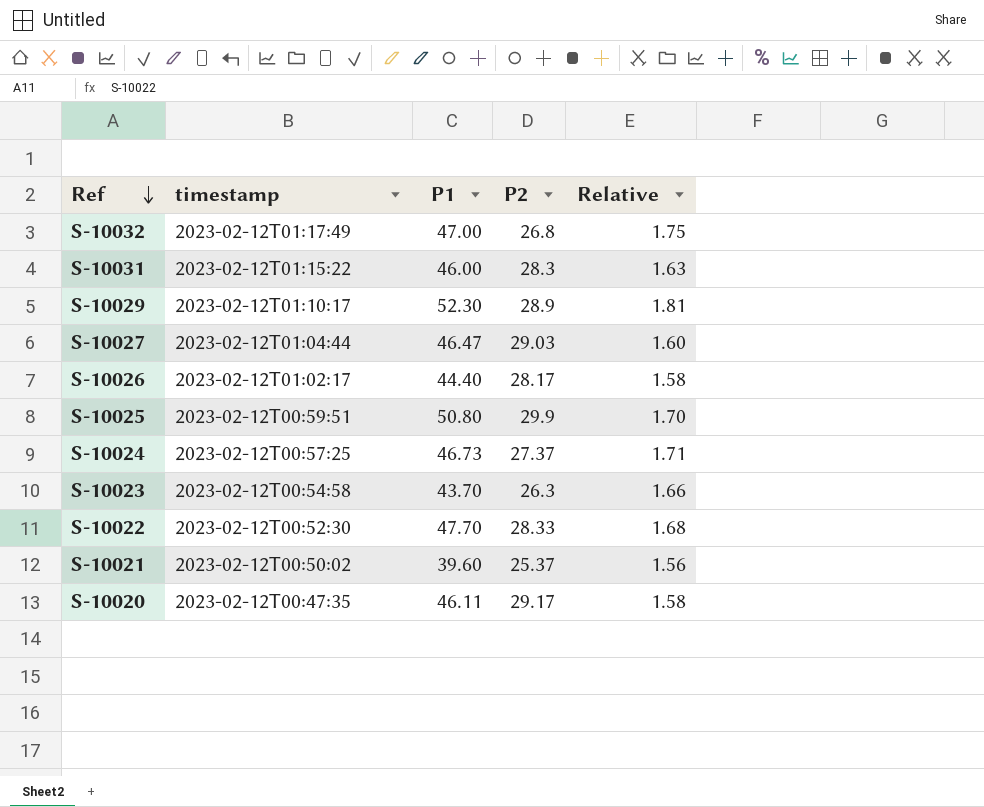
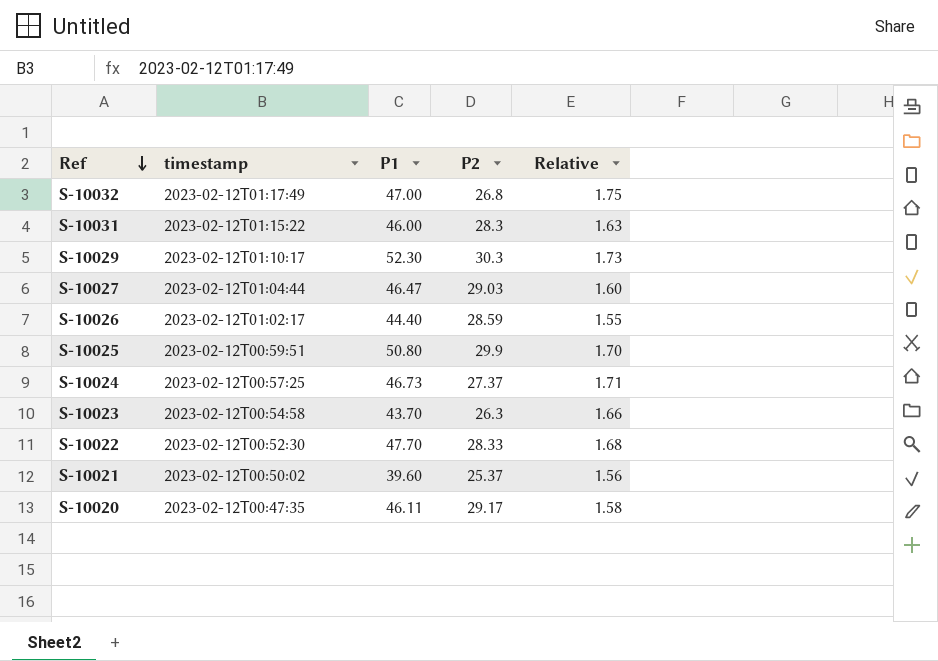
S-10029 | P2: 28.9 -> 30.3
S-10029 | Relative: 1.81 -> 1.73
S-10026 | P2: 28.17 -> 28.59
S-10026 | Relative: 1.58 -> 1.55

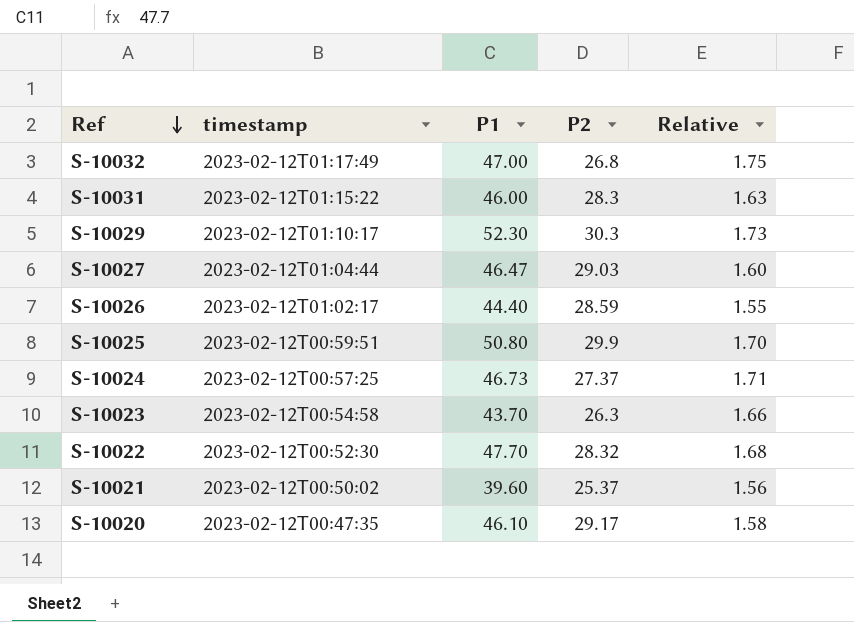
S-10022 | P2: 28.33 -> 28.32
S-10020 | P1: 46.11 -> 46.10

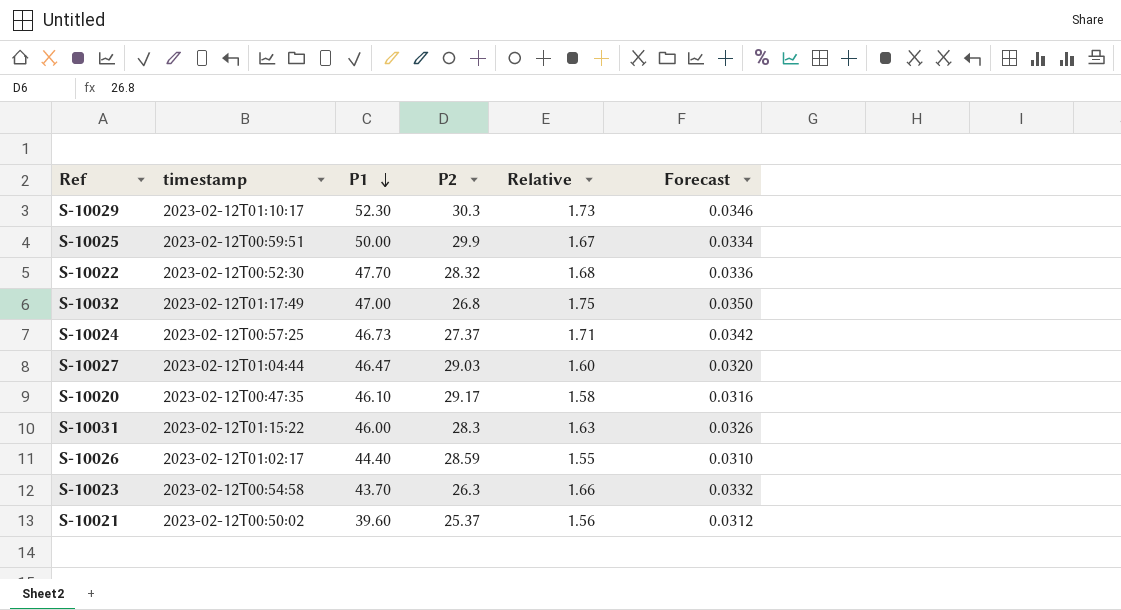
row order: Ref descending -> P1 descending
column Forecast | formula: none -> [Relative] * 0.02
S-10025 | P1: 50.80 -> 50.00
S-10025 | Relative: 1.70 -> 1.67

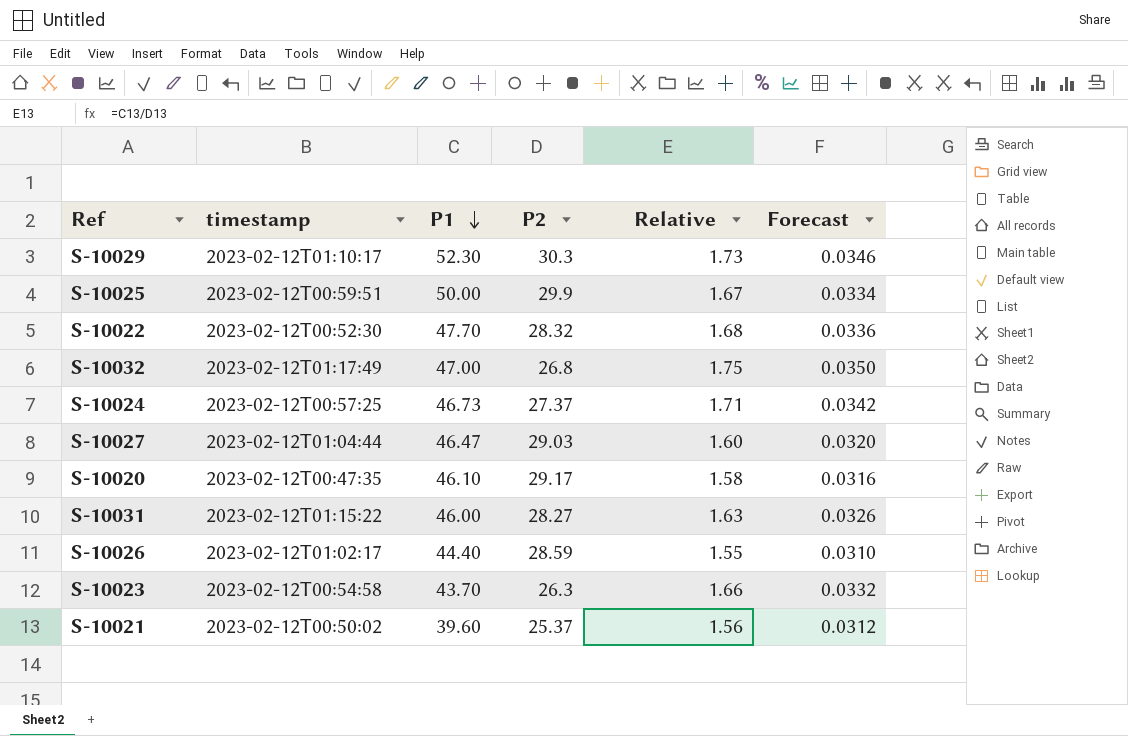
S-10031 | P2: 28.3 -> 28.27

